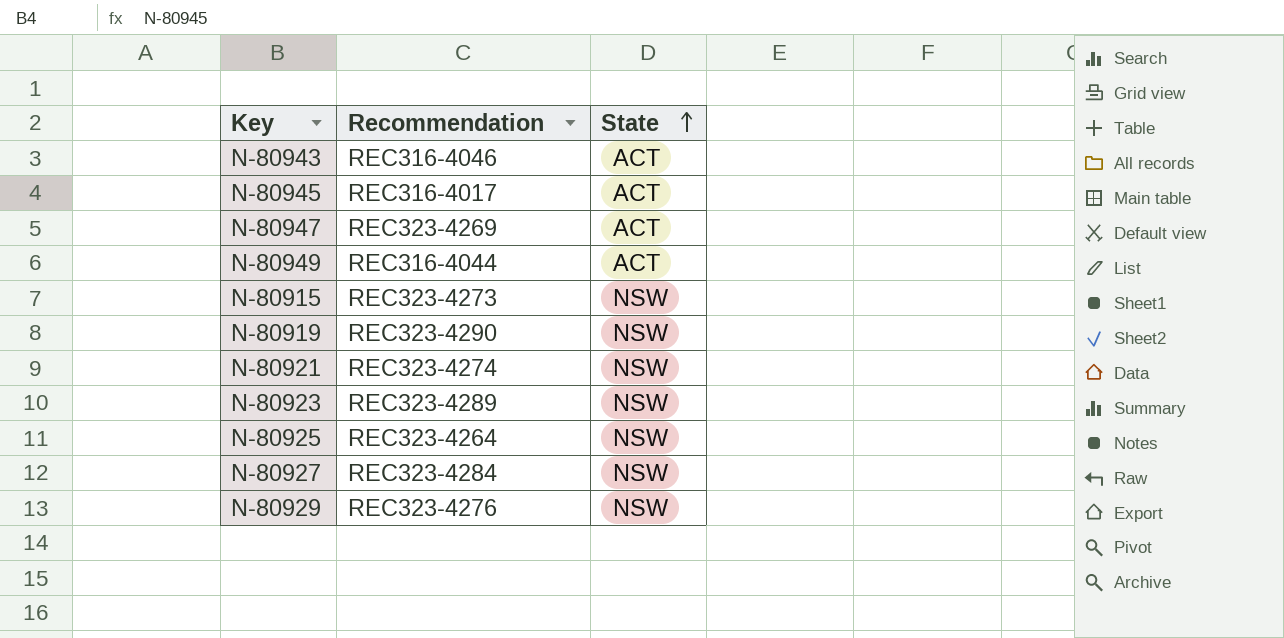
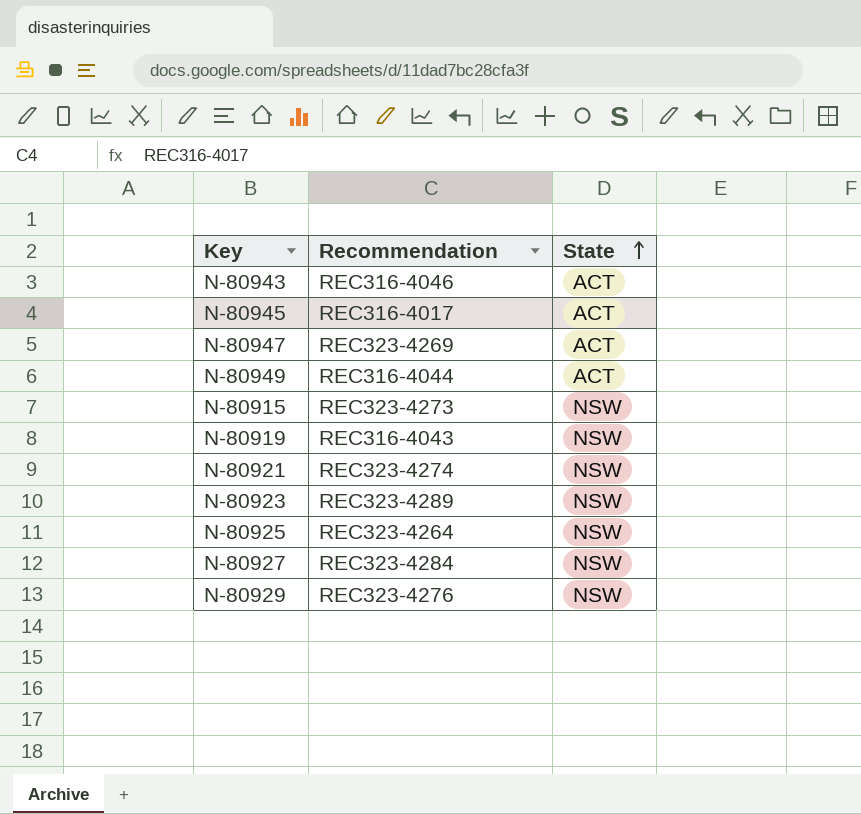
N-80919 | Recommendation: REC323-4290 -> REC316-4043

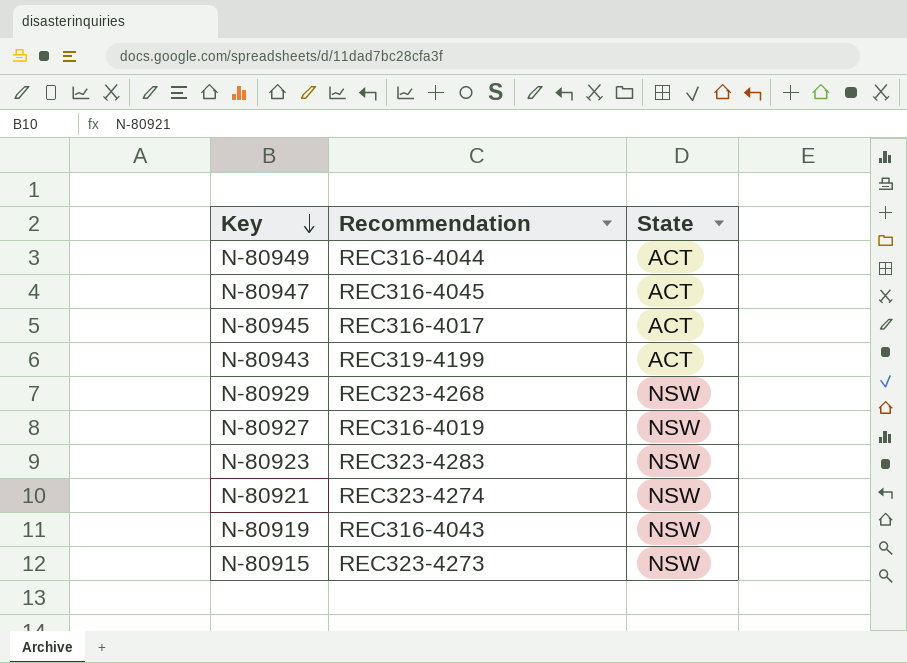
row order: State ascending -> Key descending
row N-80925: REC323-4264 | NSW -> none
N-80947 | Recommendation: REC323-4269 -> REC316-4045
N-80943 | Recommendation: REC316-4046 -> REC319-4199
N-80929 | Recommendation: REC323-4276 -> REC323-4268
N-80927 | Recommendation: REC323-4284 -> REC316-4019
N-80923 | Recommendation: REC323-4289 -> REC323-4283

